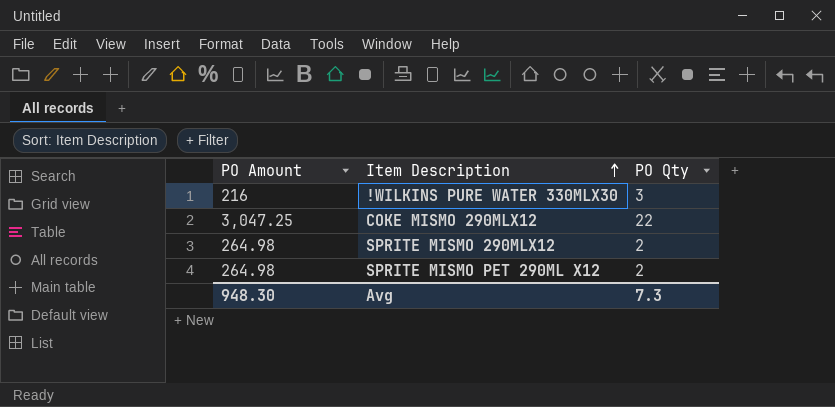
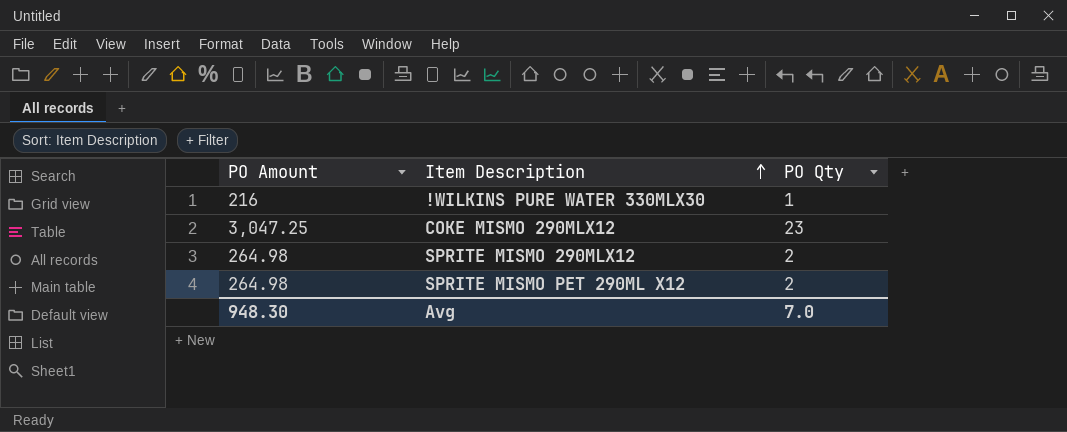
!WILKINS PURE WATER 330MLX30 | PO Qty: 3 -> 1
COKE MISMO 290MLX12 | PO Qty: 22 -> 23
Avg | PO Qty: 7.3 -> 7.0

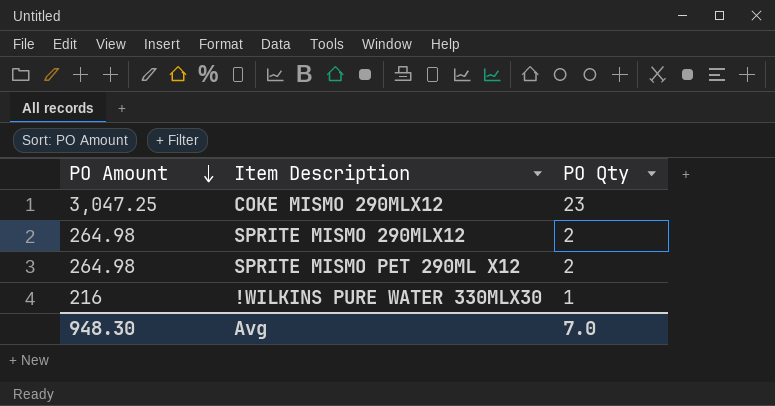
row order: Item Description ascending -> PO Amount descending

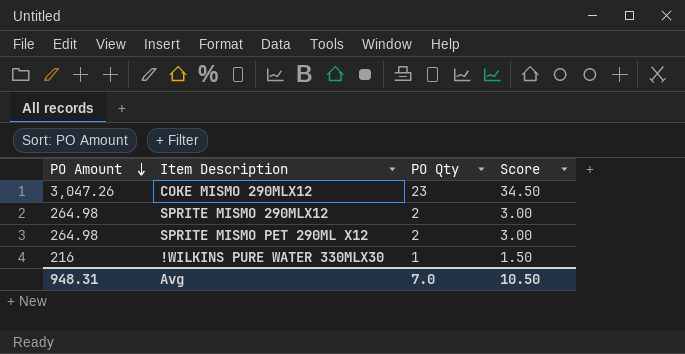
column Score | formula: none -> [PO Qty] * 1.5
COKE MISMO 290MLX12 | PO Amount: 3,047.25 -> 3,047.26
Avg | PO Amount: 948.30 -> 948.31

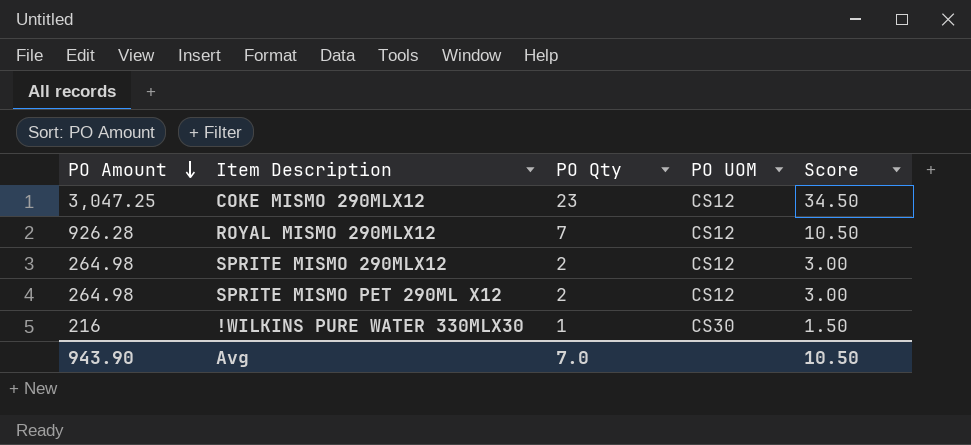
column PO UOM | position: none -> 4
COKE MISMO 290MLX12 | PO Amount: 3,047.26 -> 3,047.25
row ROYAL MISMO 290MLX12: none -> 926.28 | 7 | CS12 | 10.50
Avg | PO Amount: 948.31 -> 943.90

